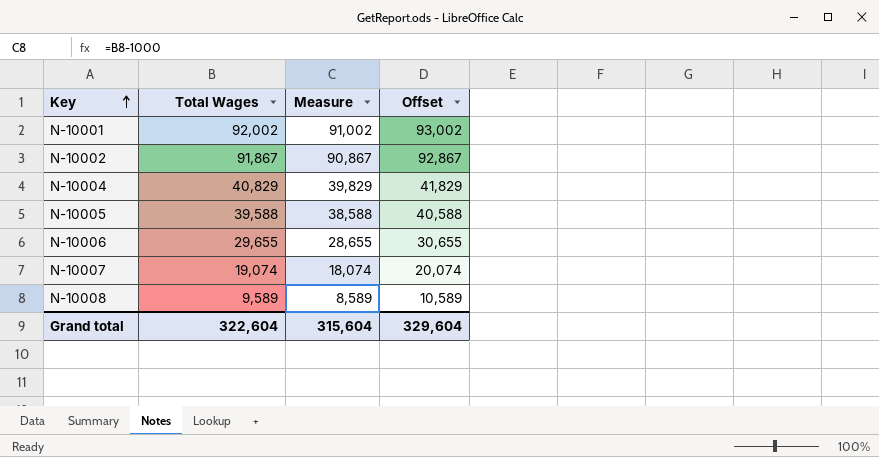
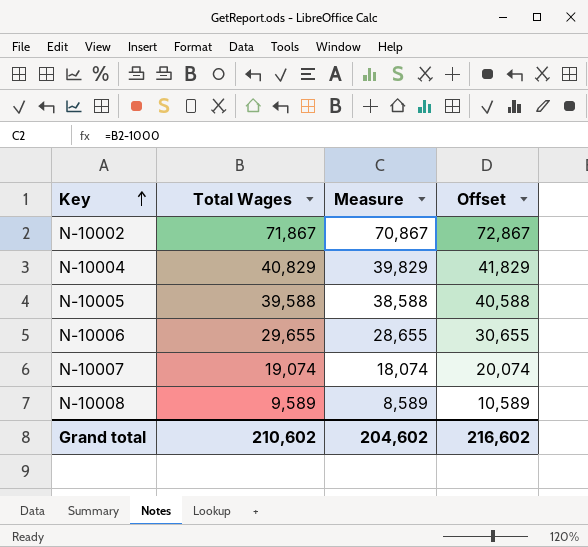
row N-10001: 92,002 | 91,002 | 93,002 -> none
N-10002 | Total Wages: 91,867 -> 71,867
N-10002 | Measure: 90,867 -> 70,867
N-10002 | Offset: 92,867 -> 72,867
Grand total | Total Wages: 322,604 -> 210,602
Grand total | Measure: 315,604 -> 204,602
Grand total | Offset: 329,604 -> 216,602

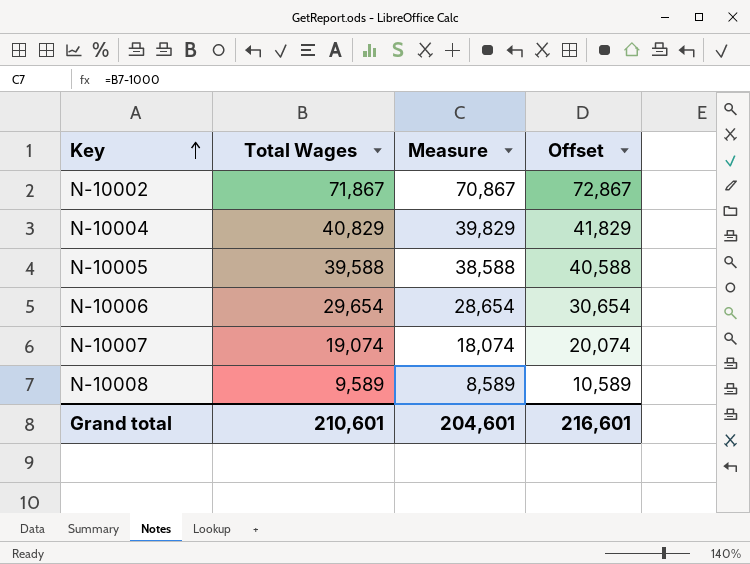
N-10006 | Total Wages: 29,655 -> 29,654
N-10006 | Measure: 28,655 -> 28,654
N-10006 | Offset: 30,655 -> 30,654
Grand total | Total Wages: 210,602 -> 210,601
Grand total | Measure: 204,602 -> 204,601
Grand total | Offset: 216,602 -> 216,601

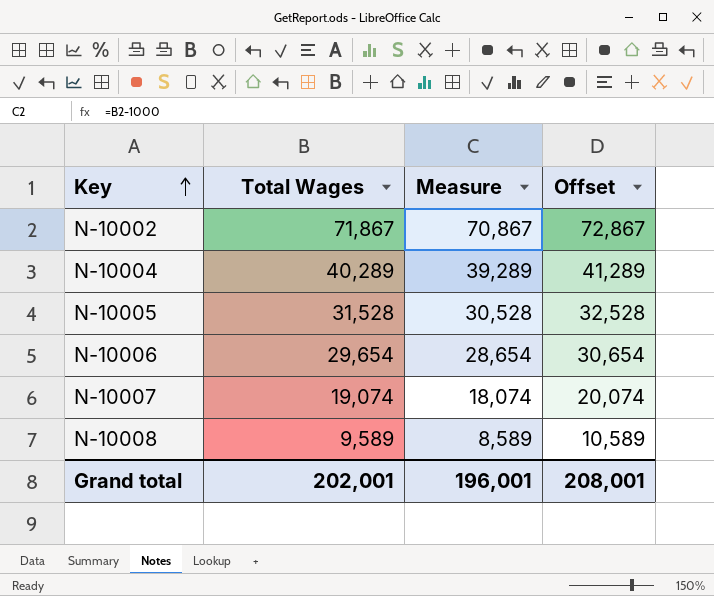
N-10004 | Total Wages: 40,829 -> 40,289
N-10004 | Measure: 39,829 -> 39,289
N-10004 | Offset: 41,829 -> 41,289
N-10005 | Total Wages: 39,588 -> 31,528
N-10005 | Measure: 38,588 -> 30,528
N-10005 | Offset: 40,588 -> 32,528
Grand total | Total Wages: 210,601 -> 202,001
Grand total | Measure: 204,601 -> 196,001
Grand total | Offset: 216,601 -> 208,001

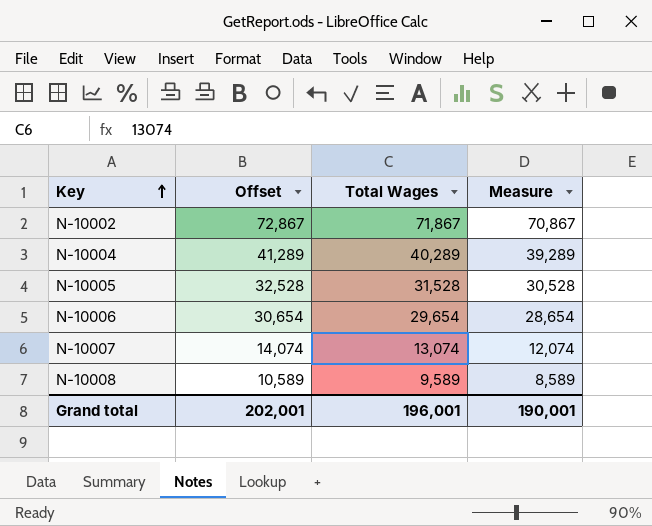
column Offset | position: 4 -> 2
N-10007 | Offset: 20,074 -> 14,074
N-10007 | Total Wages: 19,074 -> 13,074
N-10007 | Measure: 18,074 -> 12,074
Grand total | Offset: 208,001 -> 202,001
Grand total | Total Wages: 202,001 -> 196,001
Grand total | Measure: 196,001 -> 190,001

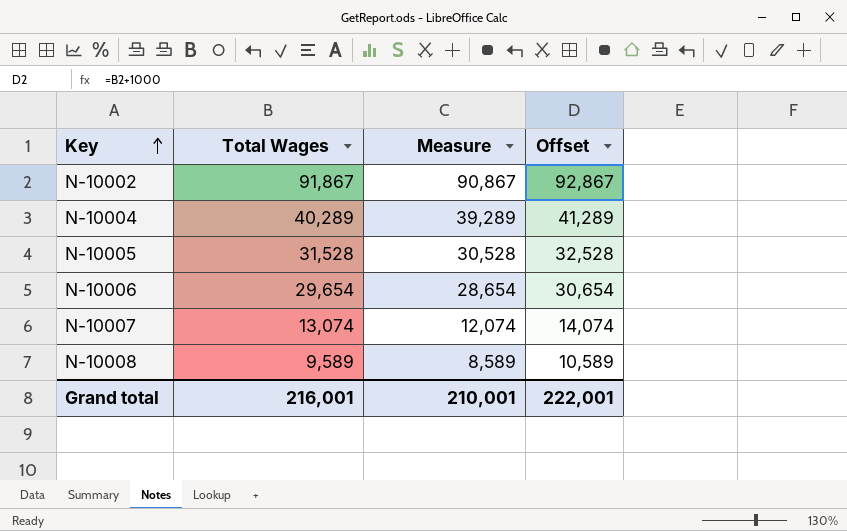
column Offset | position: 2 -> 4
N-10002 | Total Wages: 71,867 -> 91,867
N-10002 | Measure: 70,867 -> 90,867
N-10002 | Offset: 72,867 -> 92,867
Grand total | Total Wages: 196,001 -> 216,001
Grand total | Measure: 190,001 -> 210,001
Grand total | Offset: 202,001 -> 222,001

